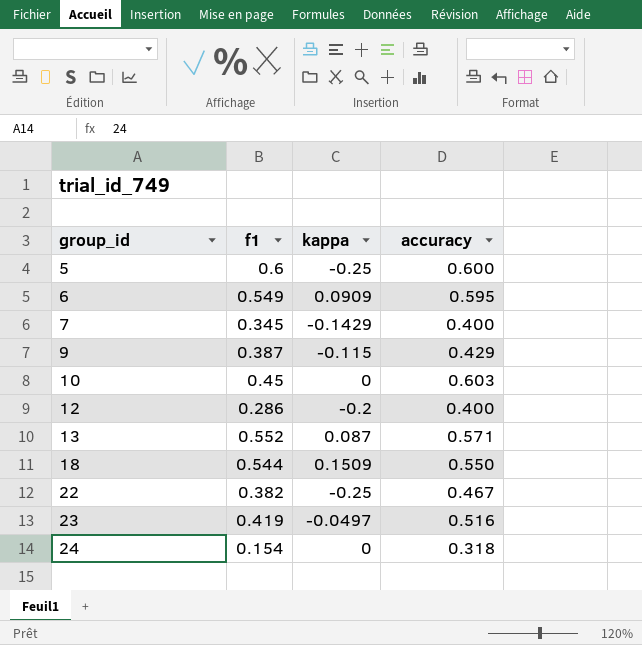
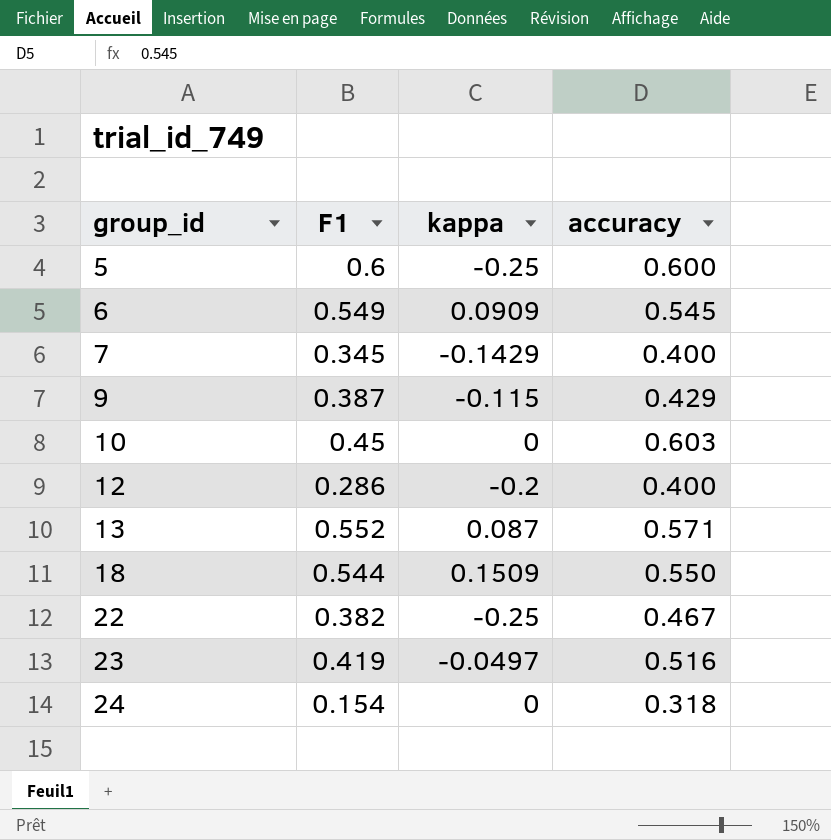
column name: f1 -> F1
6 | accuracy: 0.595 -> 0.545

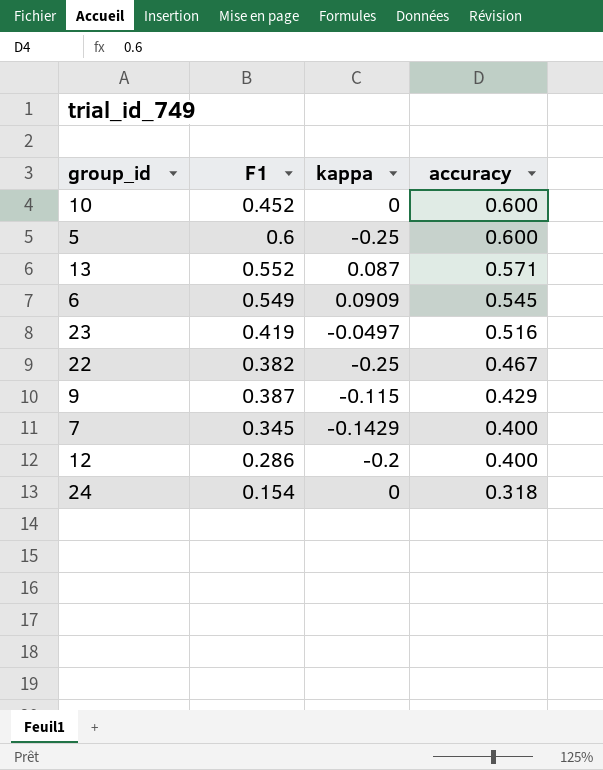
row order: group_id ascending -> accuracy descending
row 18: 0.544 | 0.1509 | 0.550 -> none
10 | F1: 0.45 -> 0.452
10 | accuracy: 0.603 -> 0.600

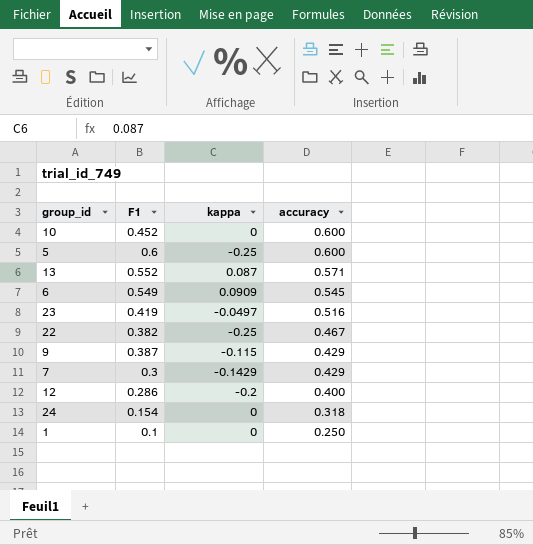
7 | F1: 0.345 -> 0.3
7 | accuracy: 0.400 -> 0.429
row 1: none -> 0.1 | 0 | 0.250

